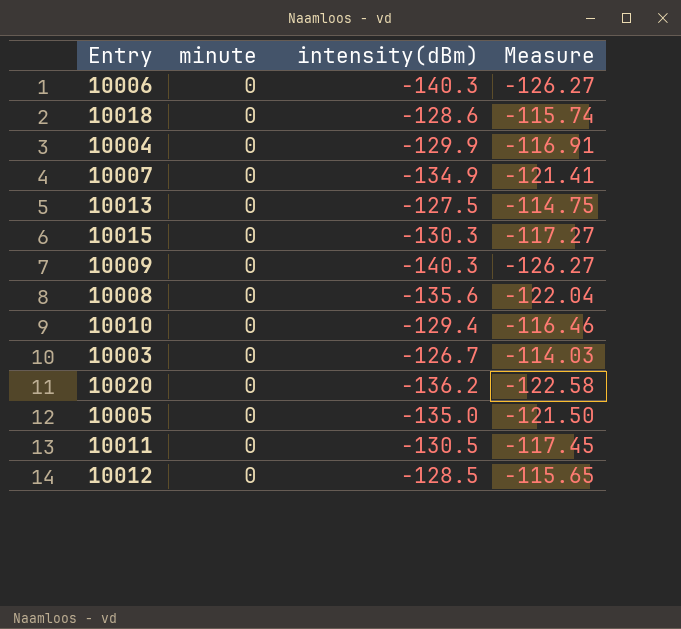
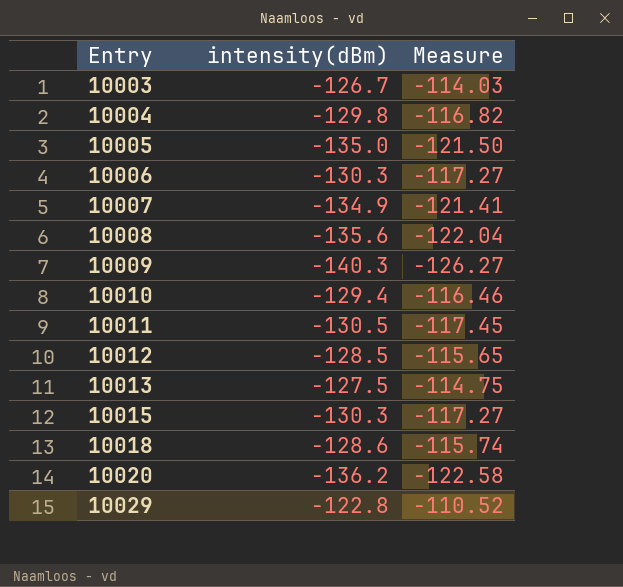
row order: none -> Entry ascending
column minute | position: 2 -> none
10004 | intensity(dBm): -129.9 -> -129.8
10004 | Measure: -116.91 -> -116.82
10006 | intensity(dBm): -140.3 -> -130.3
10006 | Measure: -126.27 -> -117.27
row 10029: none -> -122.8 | -110.52

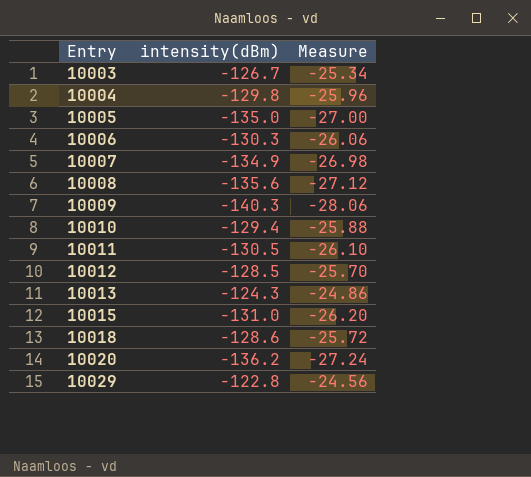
column Measure | formula: [intensity(dBm)] * 0.9 -> [intensity(dBm)] * 0.2
10013 | intensity(dBm): -127.5 -> -124.3
10015 | intensity(dBm): -130.3 -> -131.0

